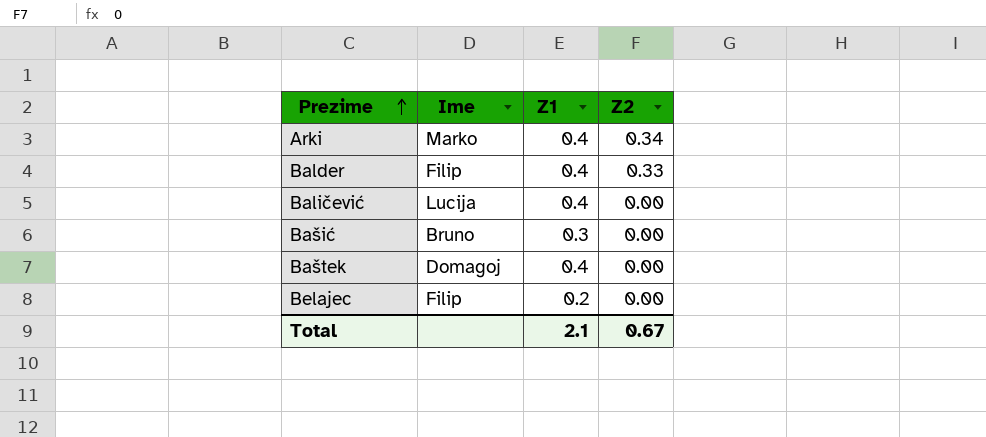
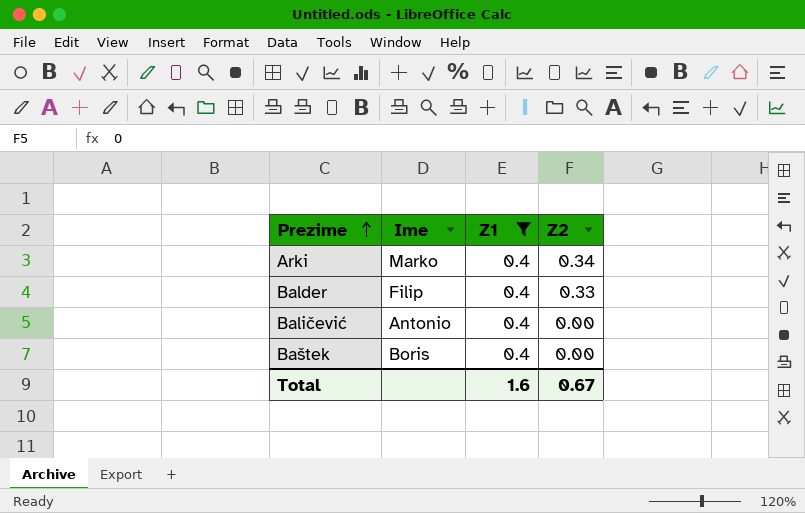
filter: none -> Z1 = 0.4
Baličević | Ime: Lucija -> Antonio
Baštek | Ime: Domagoj -> Boris
Total | Z1: 2.1 -> 1.6

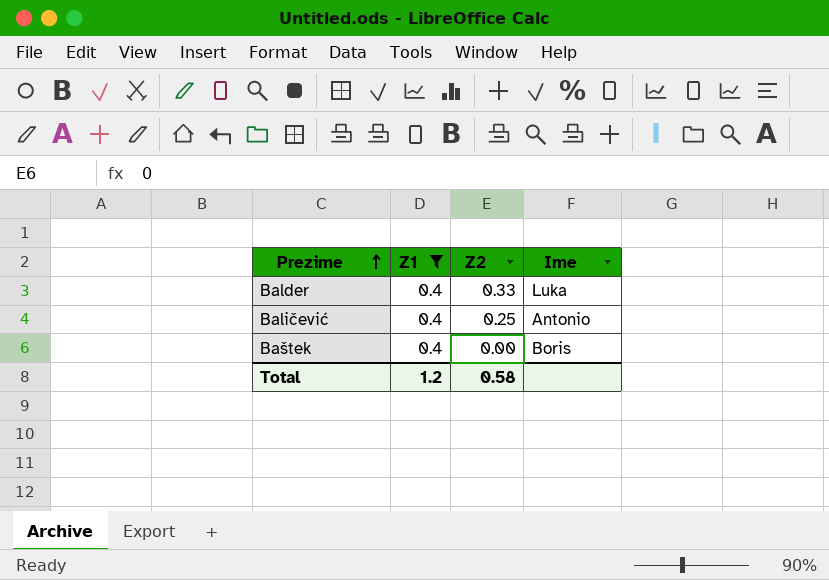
column Ime | position: 2 -> 4
row Arki: Marko | 0.4 | 0.34 -> none
Balder | Ime: Filip -> Luka
Baličević | Z2: 0.00 -> 0.25
Total | Z1: 1.6 -> 1.2
Total | Z2: 0.67 -> 0.58

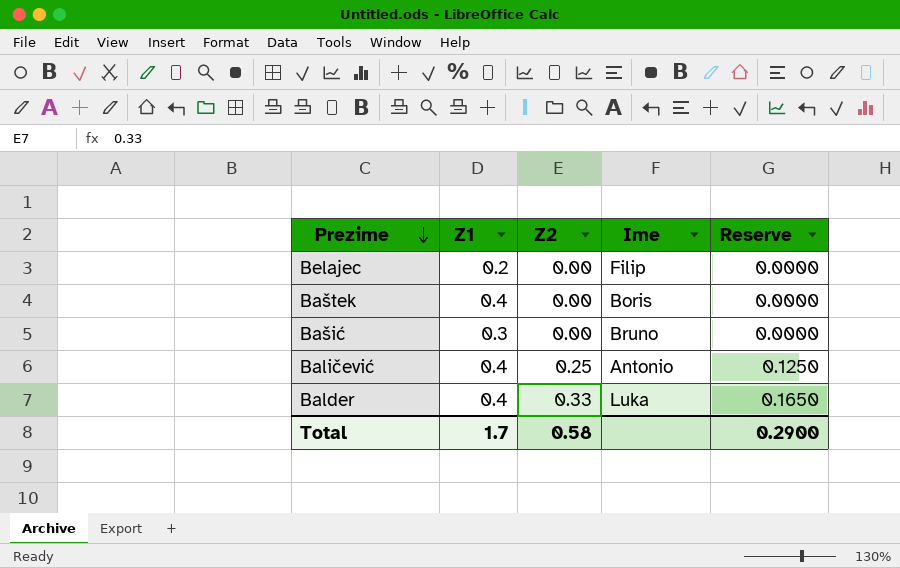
filter: Z1 = 0.4 -> none
row order: Prezime ascending -> Prezime descending
column Reserve | formula: none -> [Z2] * 0.5
Total | Z1: 1.2 -> 1.7

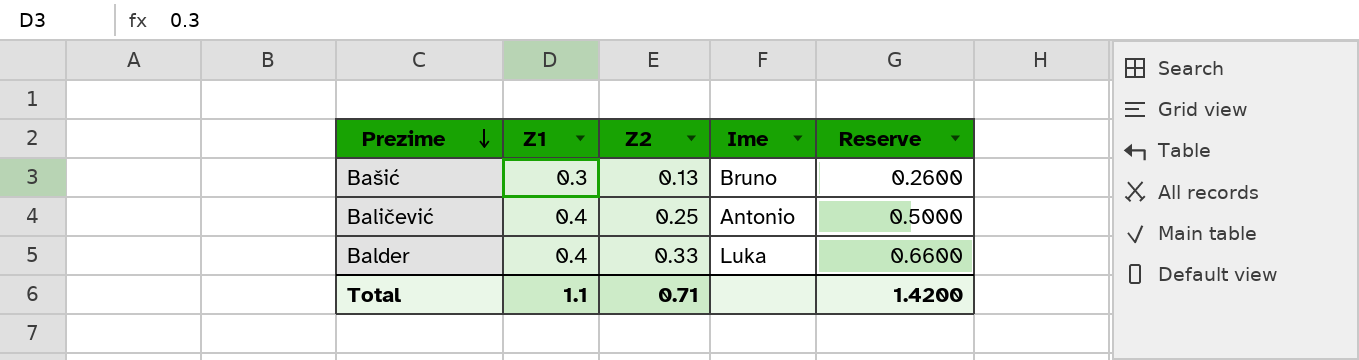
column Reserve | formula: [Z2] * 0.5 -> [Z2] * 2
row Belajec: 0.2 | 0.00 | Filip | 0.0000 -> none
row Baštek: 0.4 | 0.00 | Boris | 0.0000 -> none
Bašić | Z2: 0.00 -> 0.13
Total | Z1: 1.7 -> 1.1
Total | Z2: 0.58 -> 0.71
Total | Reserve: 0.2900 -> 1.4200

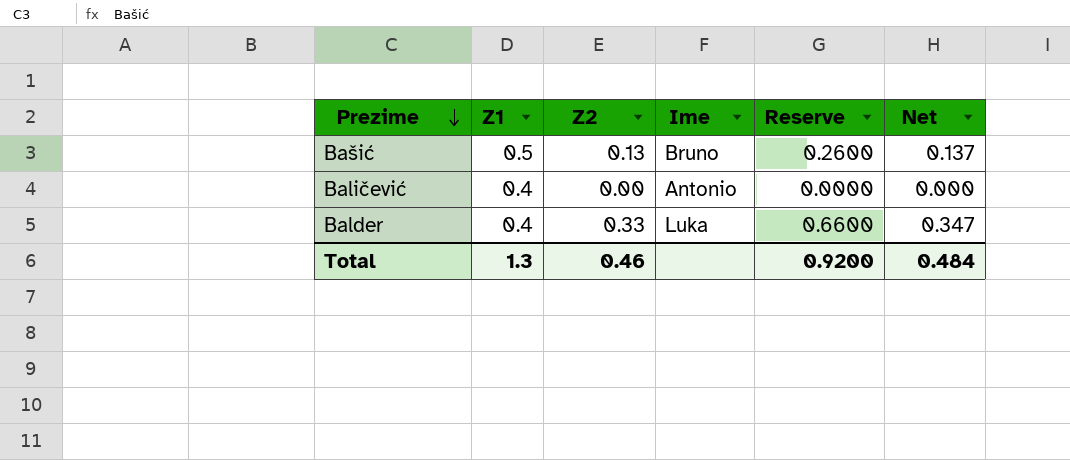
column Net | formula: none -> [Z2] * 1.05
Bašić | Z1: 0.3 -> 0.5
Baličević | Z2: 0.25 -> 0.00
Baličević | Reserve: 0.5000 -> 0.0000
Total | Z1: 1.1 -> 1.3
Total | Z2: 0.71 -> 0.46
Total | Reserve: 1.4200 -> 0.9200

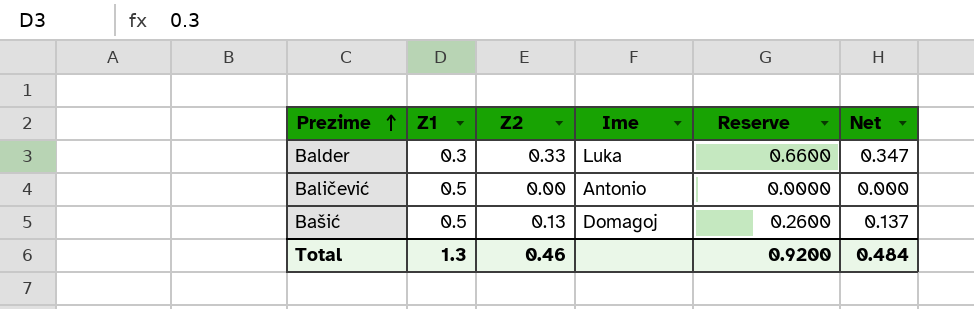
row order: Prezime descending -> Prezime ascending
Balder | Z1: 0.4 -> 0.3
Baličević | Z1: 0.4 -> 0.5
Bašić | Ime: Bruno -> Domagoj

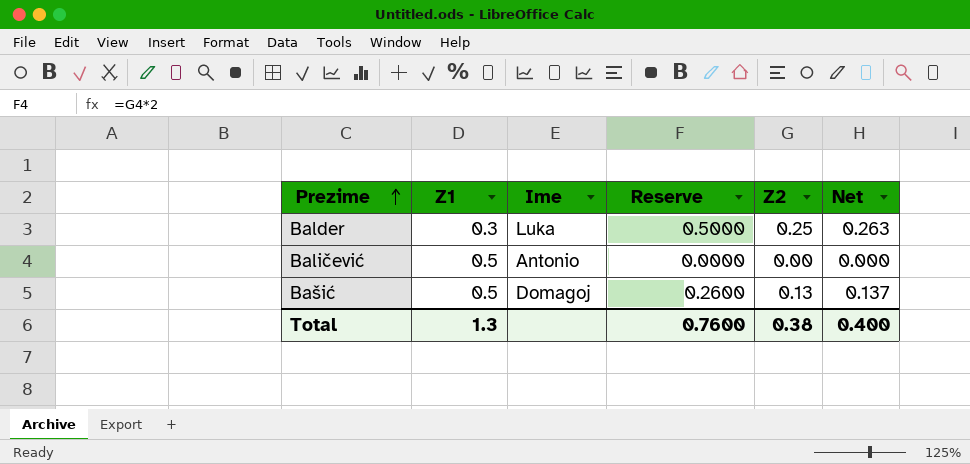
column Z2 | position: 3 -> 5
Balder | Reserve: 0.6600 -> 0.5000
Balder | Z2: 0.33 -> 0.25
Balder | Net: 0.347 -> 0.263
Total | Reserve: 0.9200 -> 0.7600
Total | Z2: 0.46 -> 0.38
Total | Net: 0.484 -> 0.400

